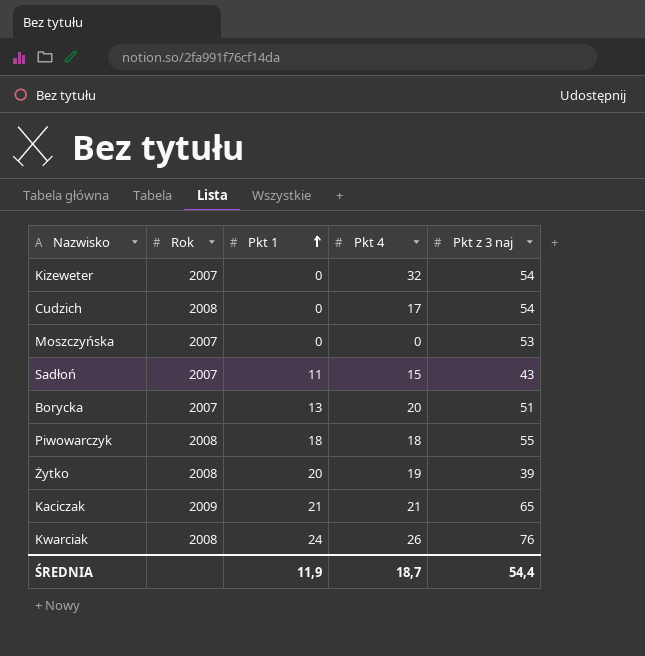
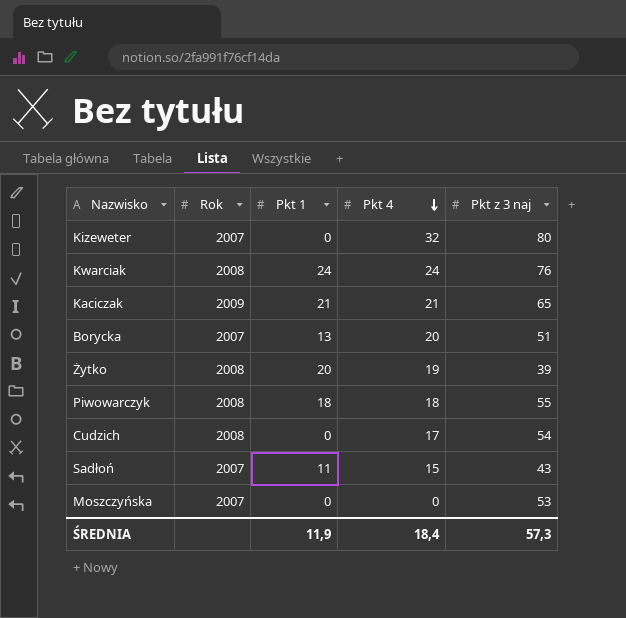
row order: Pkt 1 ascending -> Pkt 4 descending
Kizeweter | Pkt z 3 naj: 54 -> 80
Kwarciak | Pkt 4: 26 -> 24
ŚREDNIA | Pkt 4: 18,7 -> 18,4
ŚREDNIA | Pkt z 3 naj: 54,4 -> 57,3

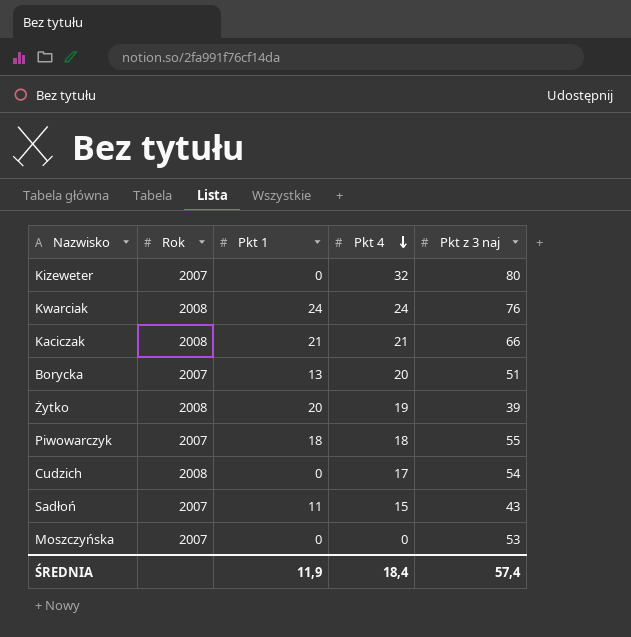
Kaciczak | Rok: 2009 -> 2008
Kaciczak | Pkt z 3 naj: 65 -> 66
Piwowarczyk | Rok: 2008 -> 2007
ŚREDNIA | Pkt z 3 naj: 57,3 -> 57,4

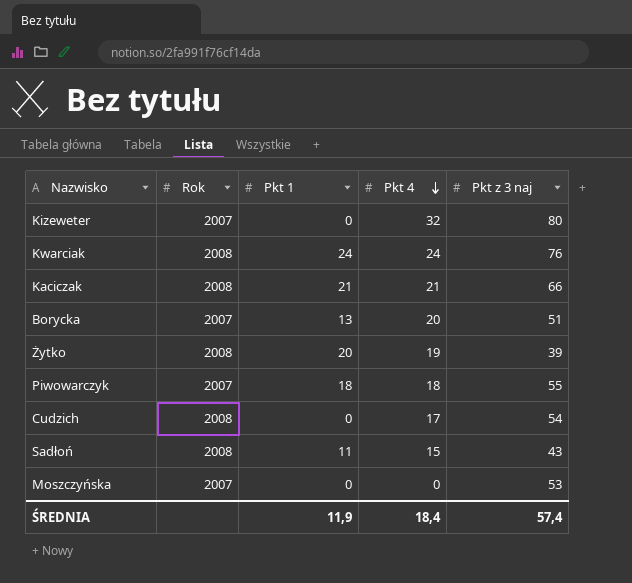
Sadłoń | Rok: 2007 -> 2008

